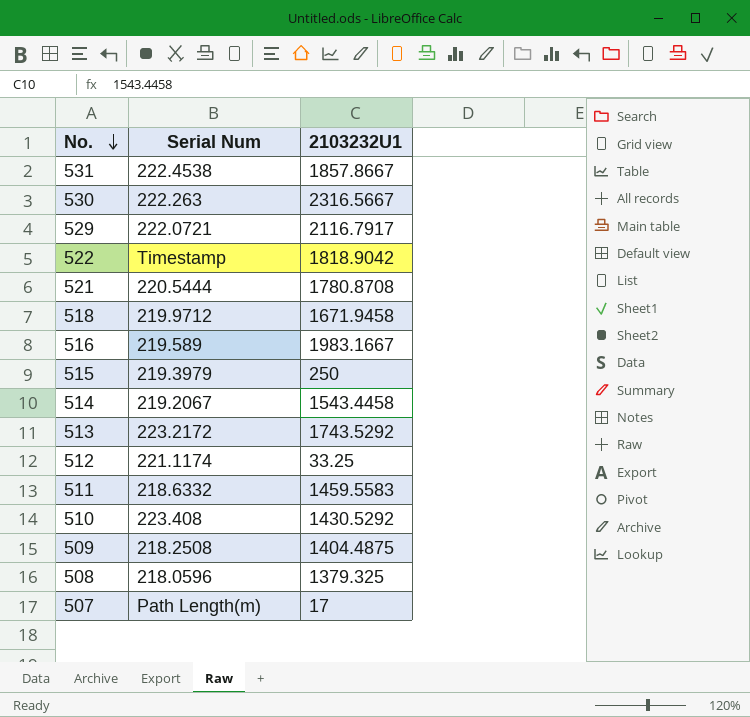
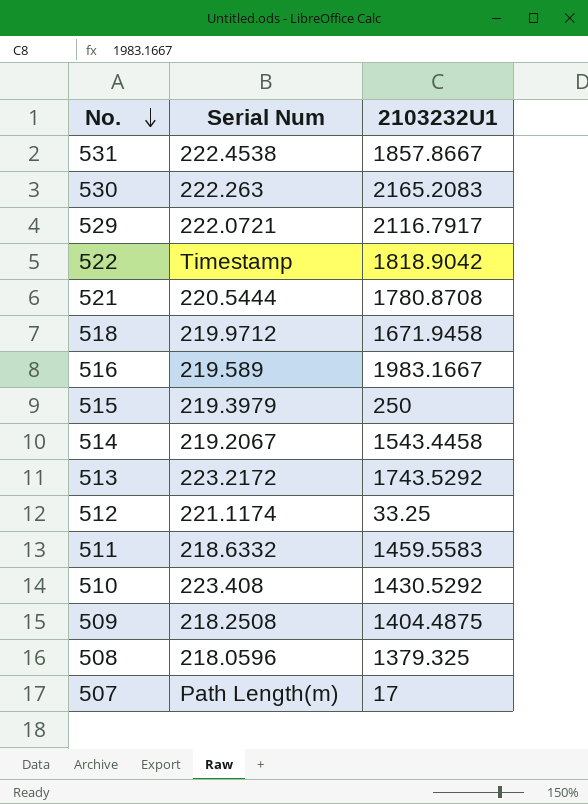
530 | 2103232U1: 2316.5667 -> 2165.2083

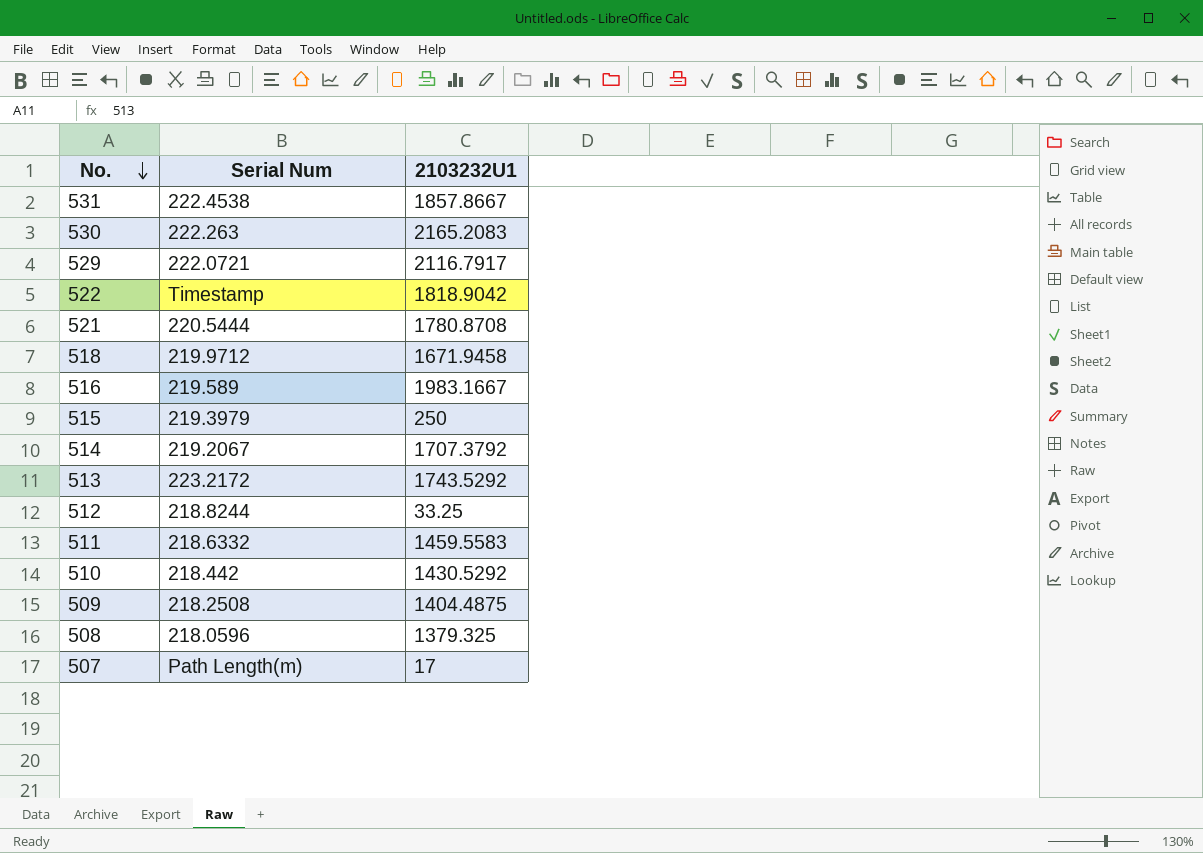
514 | 2103232U1: 1543.4458 -> 1707.3792
512 | Serial Num: 221.1174 -> 218.8244
510 | Serial Num: 223.408 -> 218.442

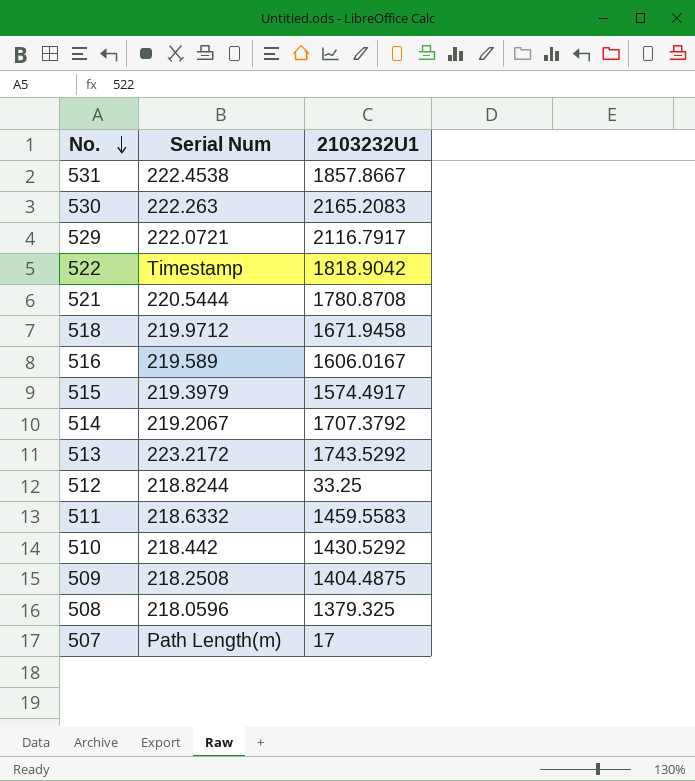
516 | 2103232U1: 1983.1667 -> 1606.0167
515 | 2103232U1: 250 -> 1574.4917

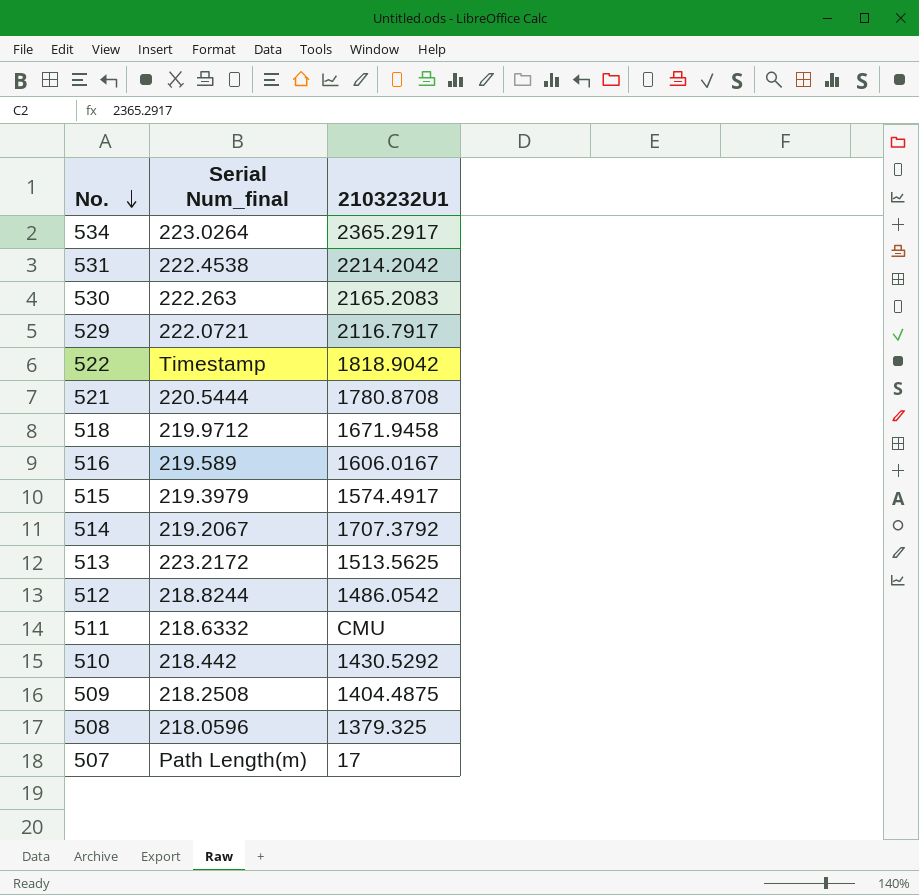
column name: Serial Num -> Serial Num_final
row 534: none -> 223.0264 | 2365.2917
531 | 2103232U1: 1857.8667 -> 2214.2042
513 | 2103232U1: 1743.5292 -> 1513.5625
512 | 2103232U1: 33.25 -> 1486.0542
511 | 2103232U1: 1459.5583 -> CMU

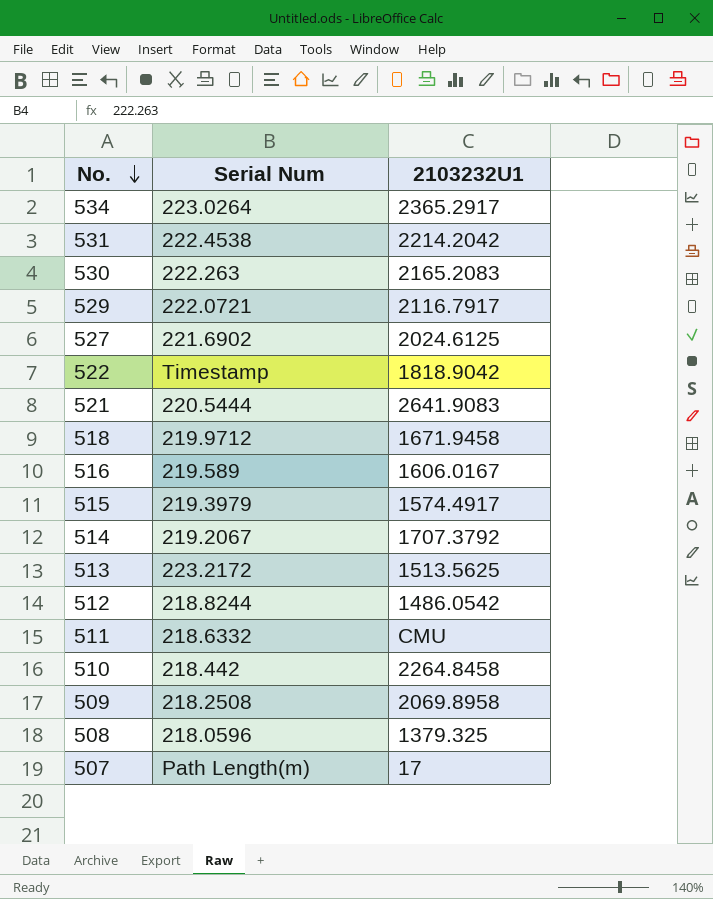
column name: Serial Num_final -> Serial Num
row 527: none -> 221.6902 | 2024.6125
521 | 2103232U1: 1780.8708 -> 2641.9083
510 | 2103232U1: 1430.5292 -> 2264.8458
509 | 2103232U1: 1404.4875 -> 2069.8958

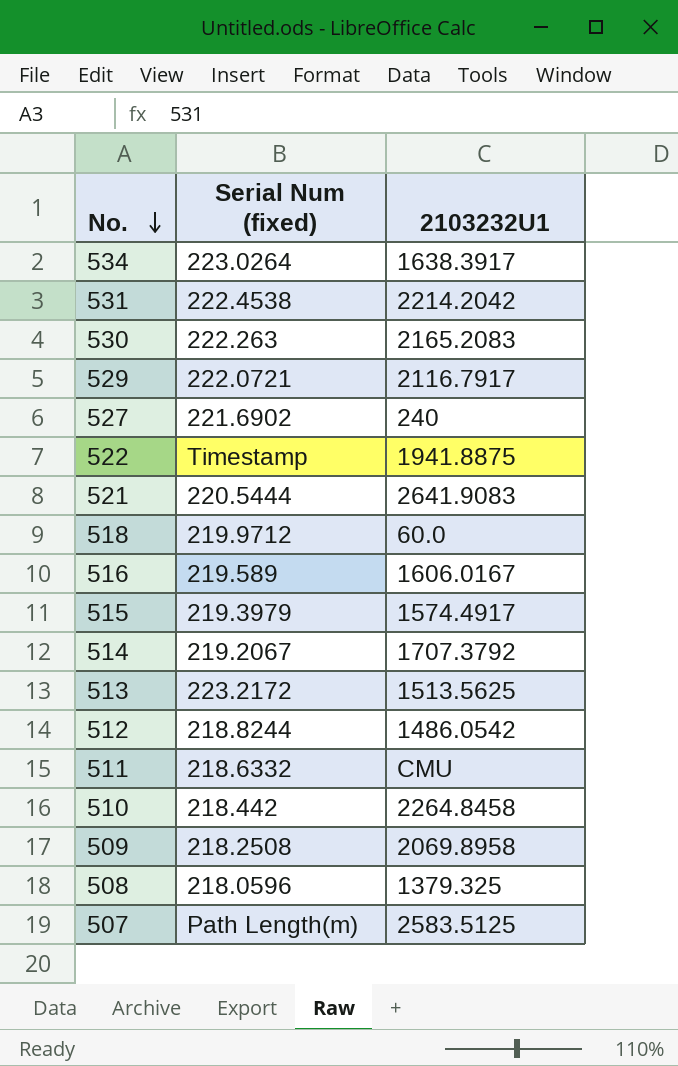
column name: Serial Num -> Serial Num (fixed)
534 | 2103232U1: 2365.2917 -> 1638.3917
527 | 2103232U1: 2024.6125 -> 240
522 | 2103232U1: 1818.9042 -> 1941.8875
518 | 2103232U1: 1671.9458 -> 60.0
507 | 2103232U1: 17 -> 2583.5125

